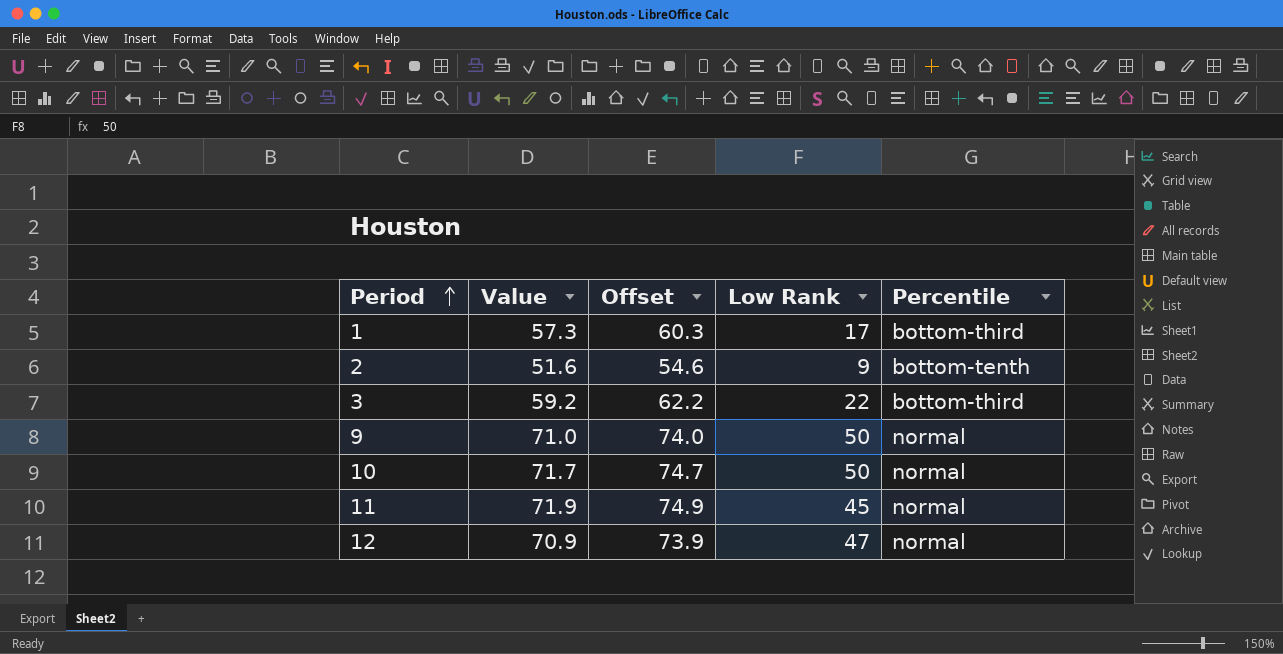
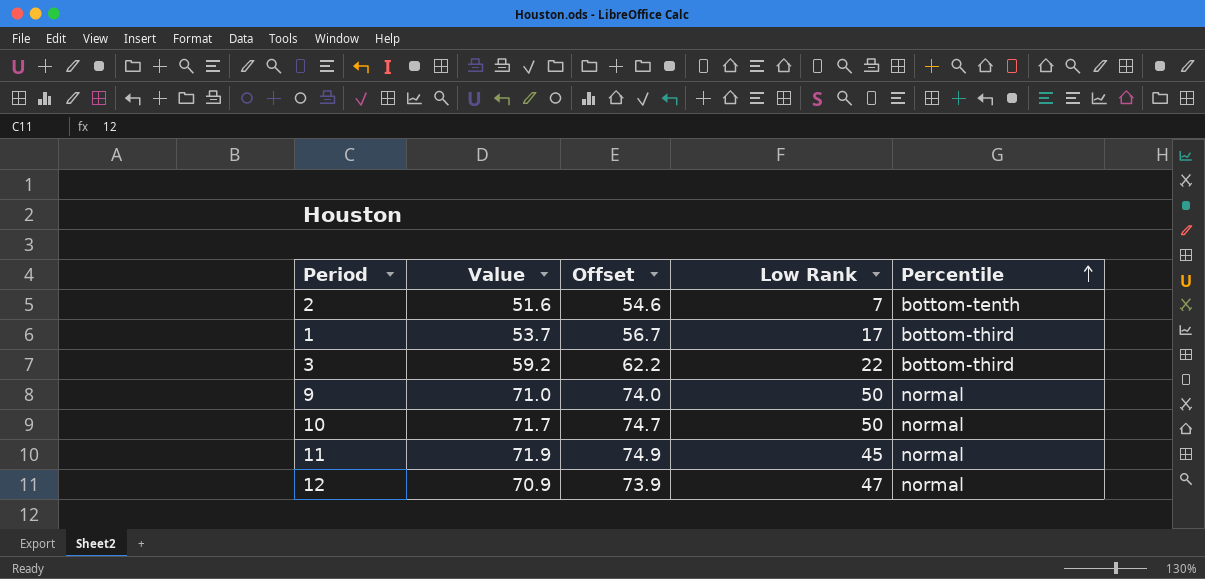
row order: Period ascending -> Percentile ascending
2 | Low Rank: 9 -> 7
1 | Value: 57.3 -> 53.7
1 | Offset: 60.3 -> 56.7

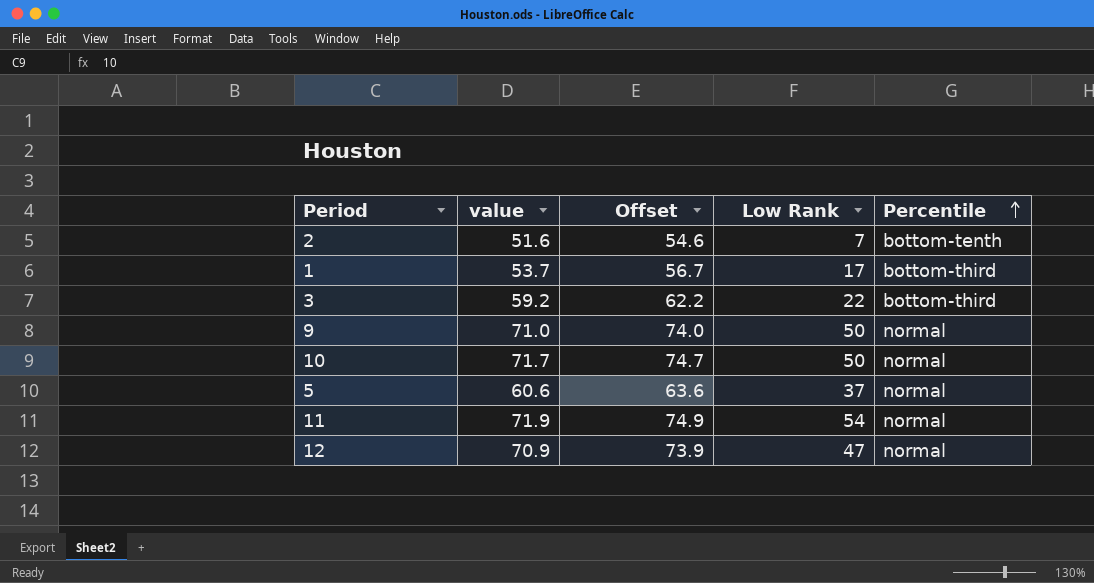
column name: Value -> value
row 5: none -> 60.6 | 63.6 | 37 | normal
11 | Low Rank: 45 -> 54

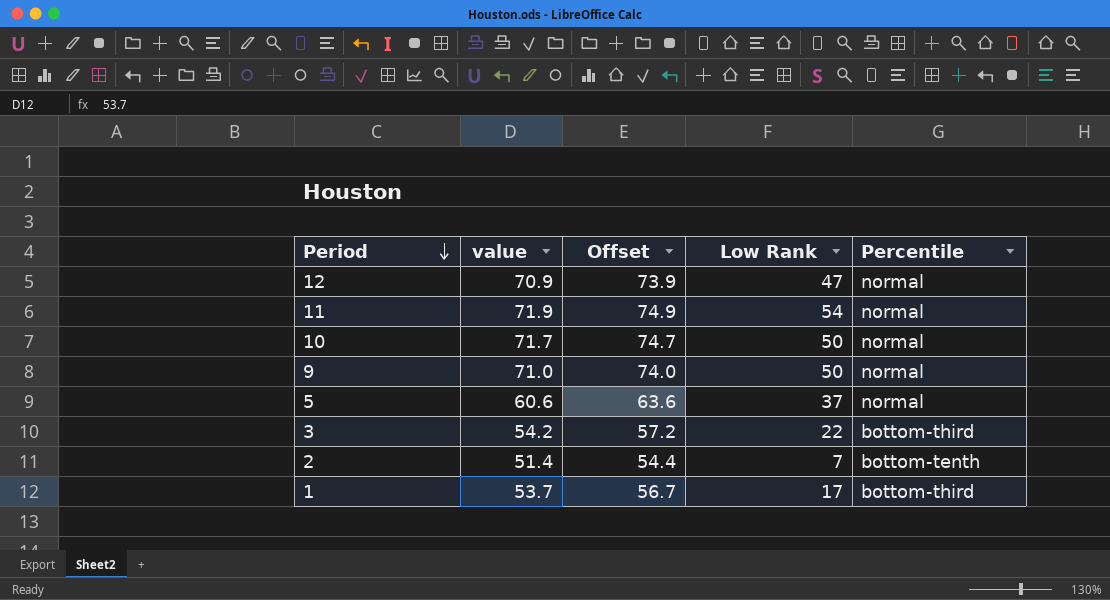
row order: Percentile ascending -> Period descending
3 | value: 59.2 -> 54.2
3 | Offset: 62.2 -> 57.2
2 | value: 51.6 -> 51.4
2 | Offset: 54.6 -> 54.4

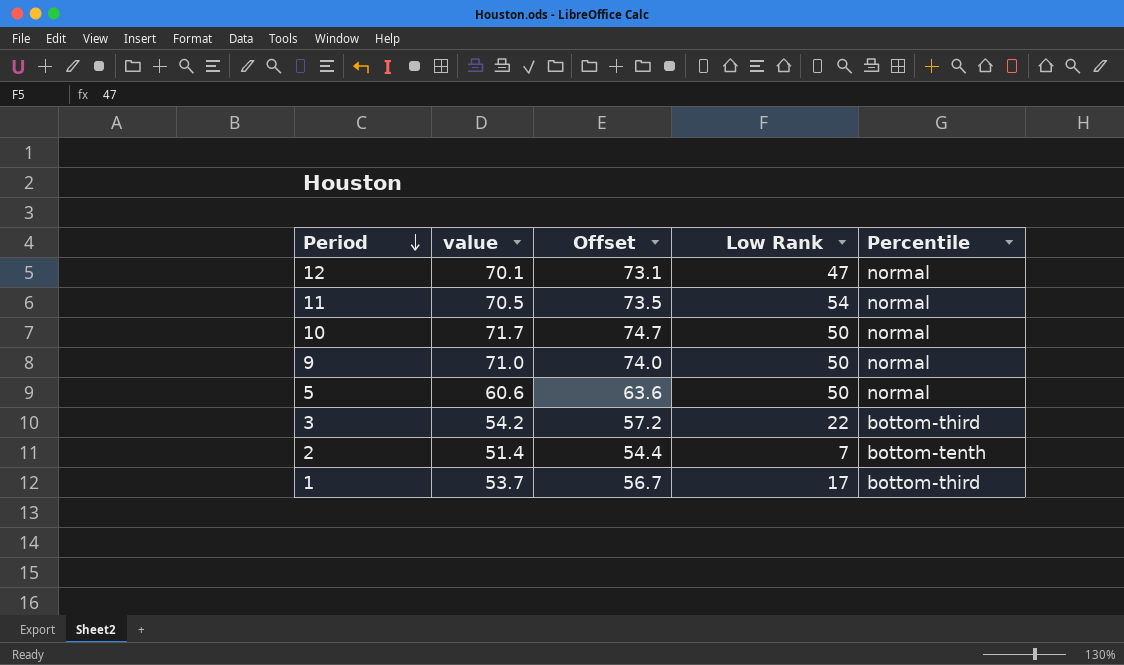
12 | value: 70.9 -> 70.1
12 | Offset: 73.9 -> 73.1
11 | value: 71.9 -> 70.5
11 | Offset: 74.9 -> 73.5
5 | Low Rank: 37 -> 50

